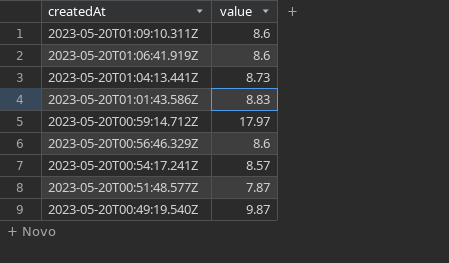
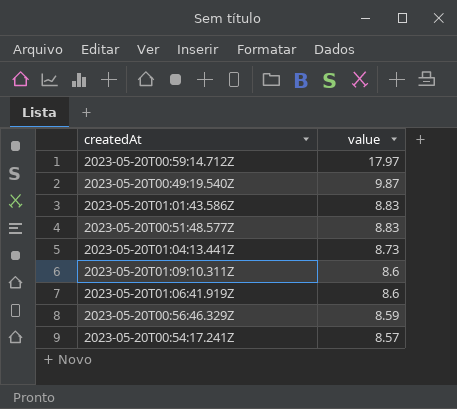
row order: createdAt descending -> value descending
2023-05-20T00:51:48.577Z | value: 7.87 -> 8.83
2023-05-20T00:56:46.329Z | value: 8.6 -> 8.59

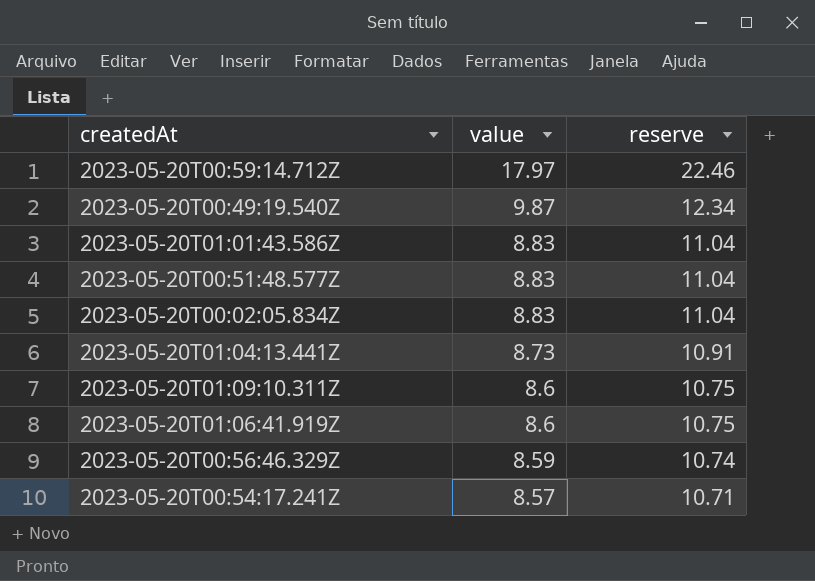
column reserve | formula: none -> [value] * 1.25
row 2023-05-20T00:02:05.834Z: none -> 8.83 | 11.04

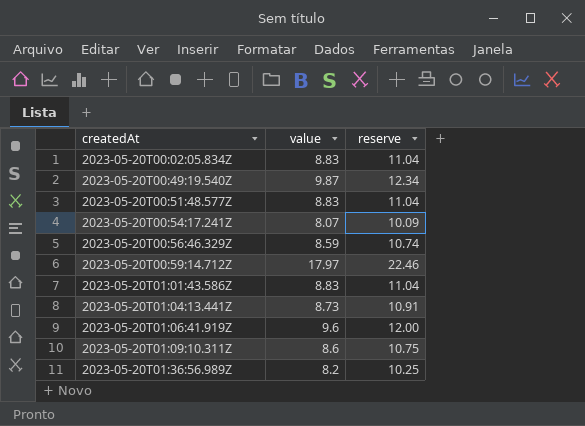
row order: value descending -> createdAt ascending
2023-05-20T00:54:17.241Z | value: 8.57 -> 8.07
2023-05-20T00:54:17.241Z | reserve: 10.71 -> 10.09
2023-05-20T01:06:41.919Z | value: 8.6 -> 9.6
2023-05-20T01:06:41.919Z | reserve: 10.75 -> 12.00
row 2023-05-20T01:36:56.989Z: none -> 8.2 | 10.25

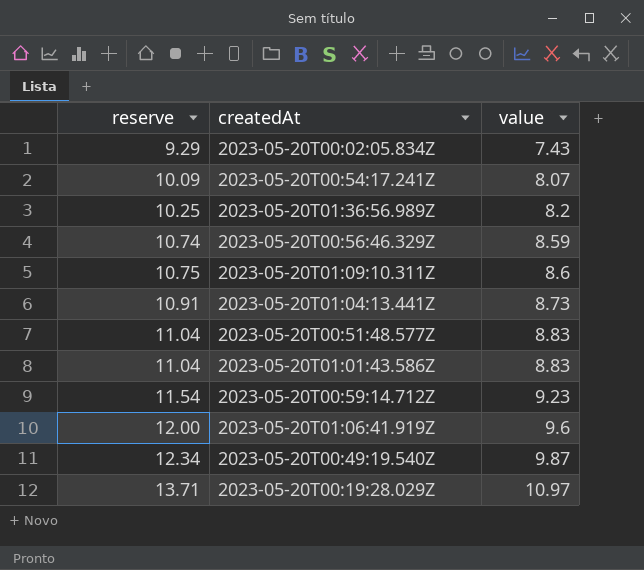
row order: createdAt ascending -> reserve ascending
column reserve | position: 3 -> 1
2023-05-20T00:02:05.834Z | reserve: 11.04 -> 9.29
2023-05-20T00:02:05.834Z | value: 8.83 -> 7.43
2023-05-20T00:59:14.712Z | reserve: 22.46 -> 11.54
2023-05-20T00:59:14.712Z | value: 17.97 -> 9.23
row 2023-05-20T00:19:28.029Z: none -> 13.71 | 10.97

